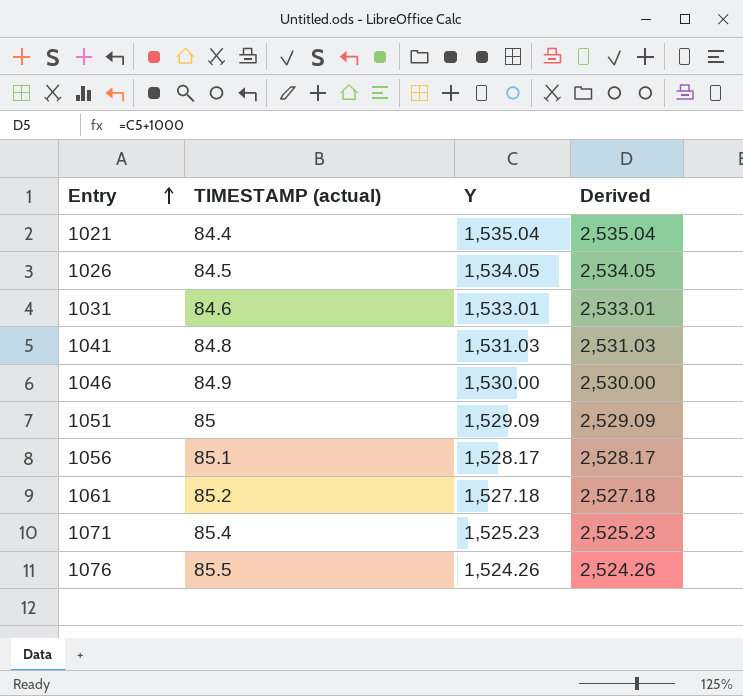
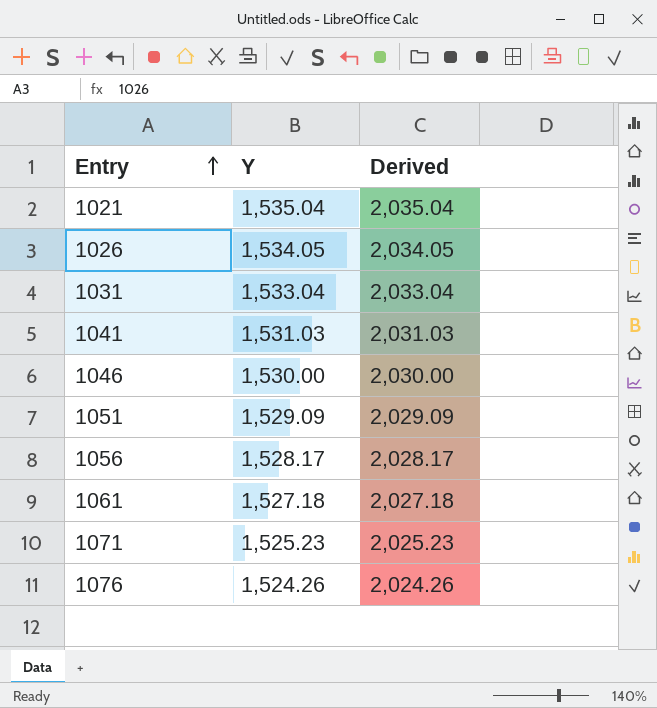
column TIMESTAMP (actual) | position: 2 -> none
column Derived | formula: [Y] + 1000 -> [Y] + 500
1031 | Y: 1,533.01 -> 1,533.04

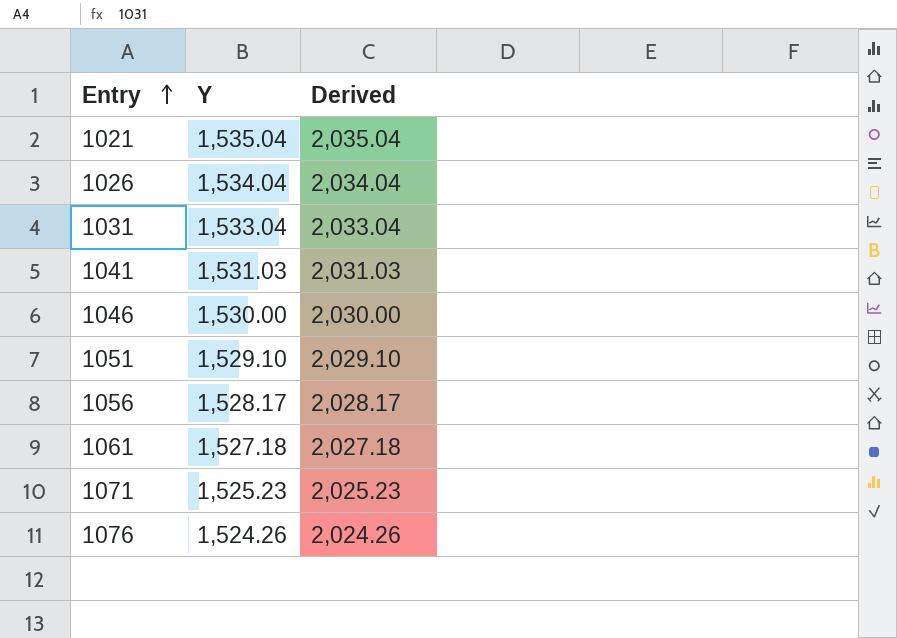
1026 | Y: 1,534.05 -> 1,534.04
1026 | Derived: 2,034.05 -> 2,034.04
1051 | Y: 1,529.09 -> 1,529.10
1051 | Derived: 2,029.09 -> 2,029.10

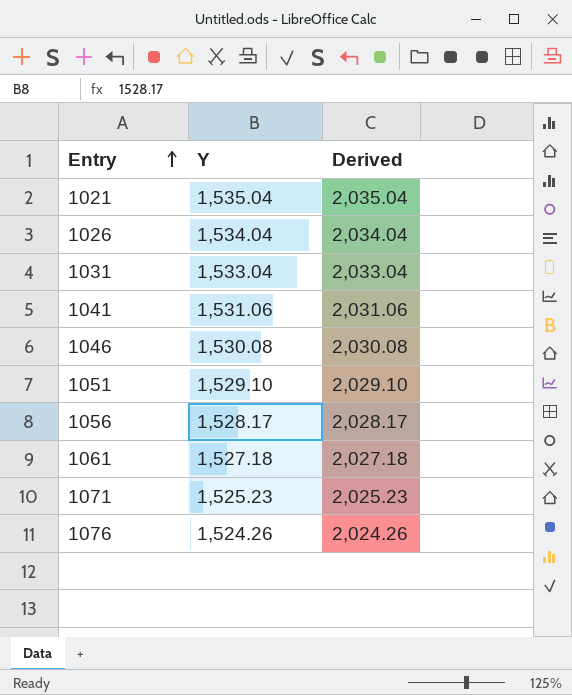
1041 | Y: 1,531.03 -> 1,531.06
1041 | Derived: 2,031.03 -> 2,031.06
1046 | Y: 1,530.00 -> 1,530.08
1046 | Derived: 2,030.00 -> 2,030.08

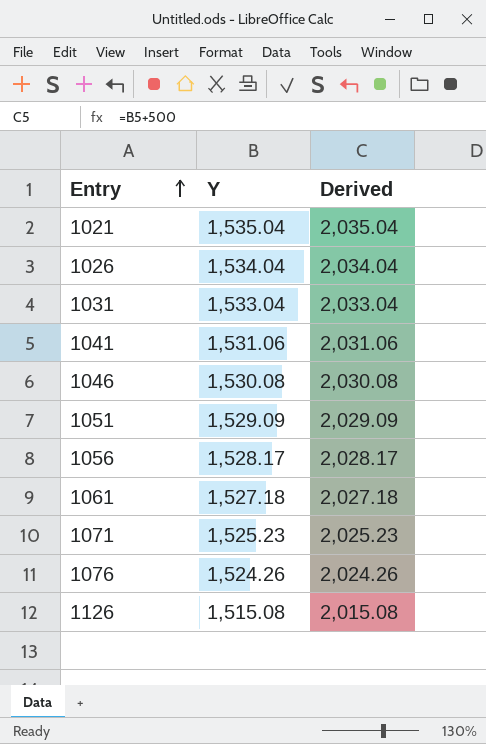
1051 | Y: 1,529.10 -> 1,529.09
1051 | Derived: 2,029.10 -> 2,029.09
row 1126: none -> 1,515.08 | 2,015.08

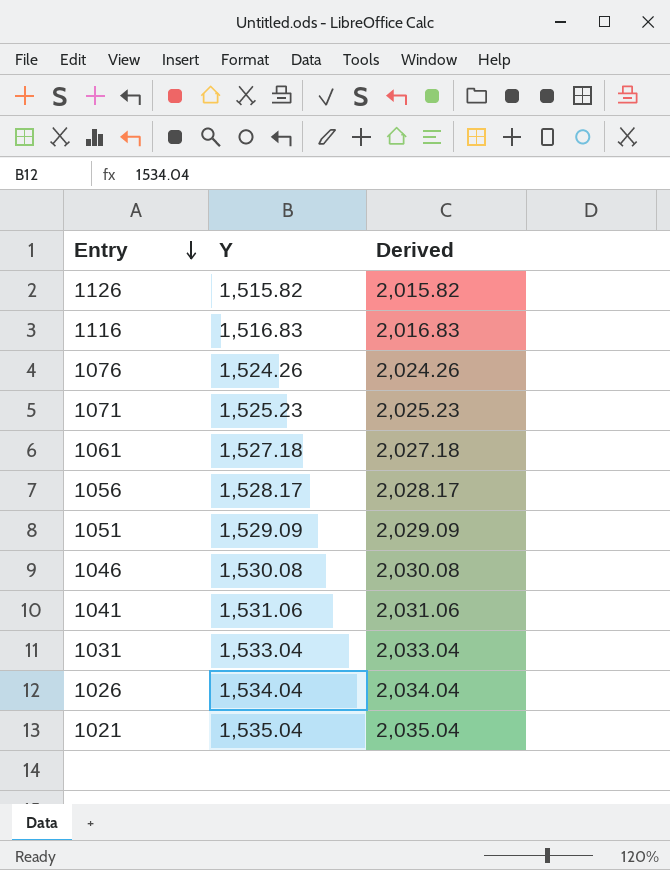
row order: Entry ascending -> Entry descending
1126 | Y: 1,515.08 -> 1,515.82
1126 | Derived: 2,015.08 -> 2,015.82
row 1116: none -> 1,516.83 | 2,016.83

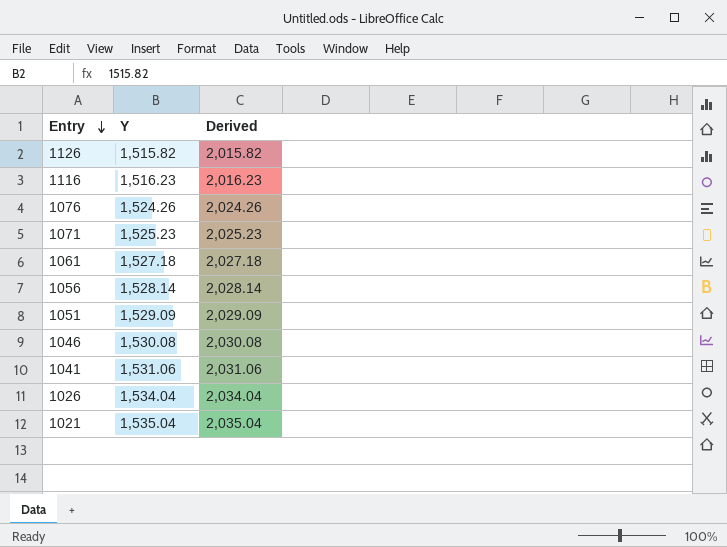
row 1031: 1,533.04 | 2,033.04 -> none
1116 | Y: 1,516.83 -> 1,516.23
1116 | Derived: 2,016.83 -> 2,016.23
1056 | Y: 1,528.17 -> 1,528.14
1056 | Derived: 2,028.17 -> 2,028.14

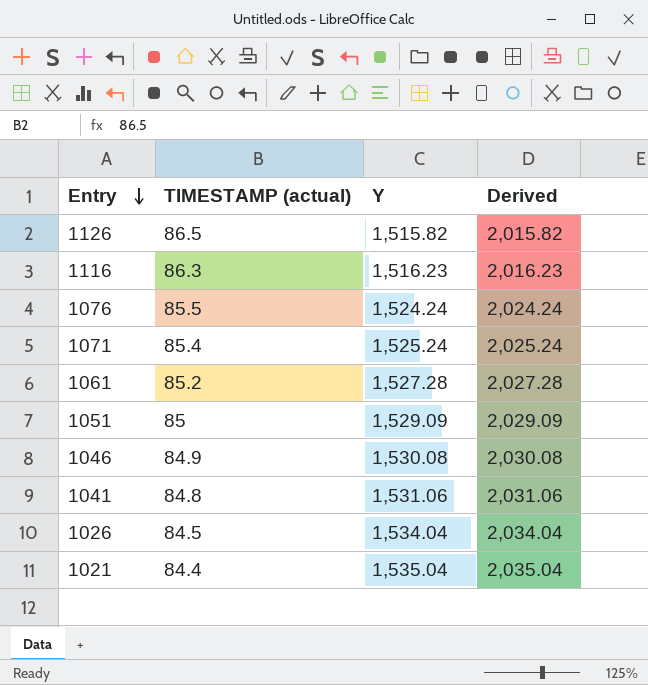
column TIMESTAMP (actual) | position: none -> 2
row 1056: 1,528.14 | 2,028.14 -> none
1076 | Y: 1,524.26 -> 1,524.24
1076 | Derived: 2,024.26 -> 2,024.24
1071 | Y: 1,525.23 -> 1,525.24
1071 | Derived: 2,025.23 -> 2,025.24
1061 | Y: 1,527.18 -> 1,527.28
1061 | Derived: 2,027.18 -> 2,027.28

